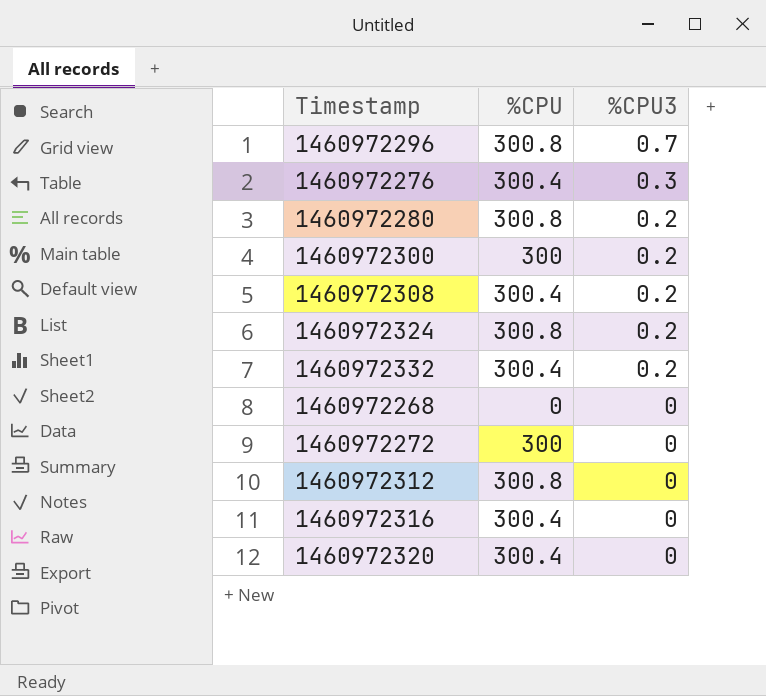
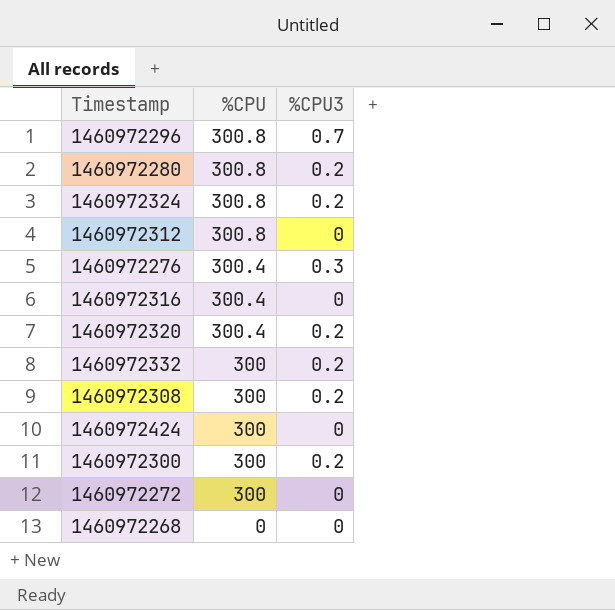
row order: %CPU3 descending -> %CPU descending
1460972320 | %CPU3: 0 -> 0.2
1460972332 | %CPU: 300.4 -> 300
1460972308 | %CPU: 300.4 -> 300
row 1460972424: none -> 300 | 0

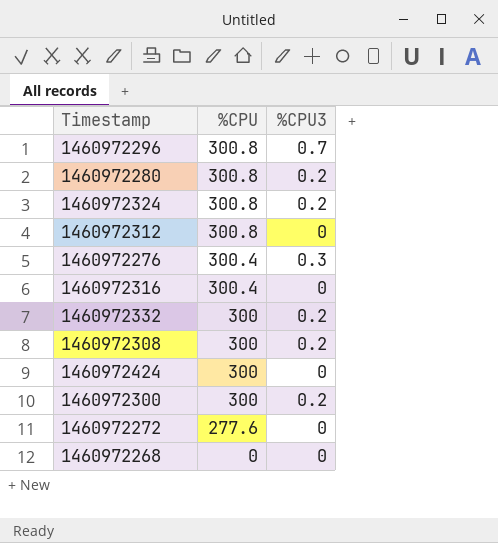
row 1460972320: 300.4 | 0.2 -> none
1460972272 | %CPU: 300 -> 277.6

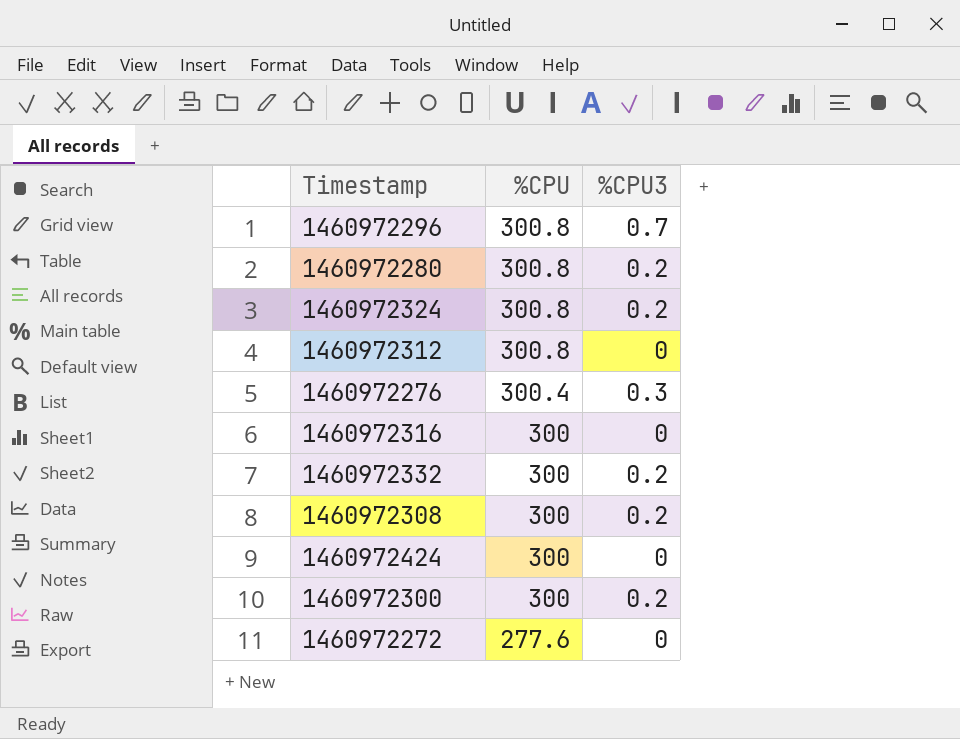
row 1460972268: 0 | 0 -> none
1460972316 | %CPU: 300.4 -> 300

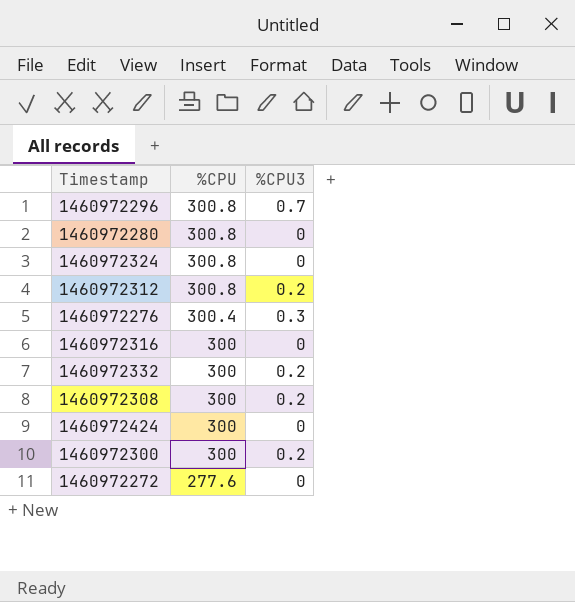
1460972280 | %CPU3: 0.2 -> 0
1460972324 | %CPU3: 0.2 -> 0
1460972312 | %CPU3: 0 -> 0.2

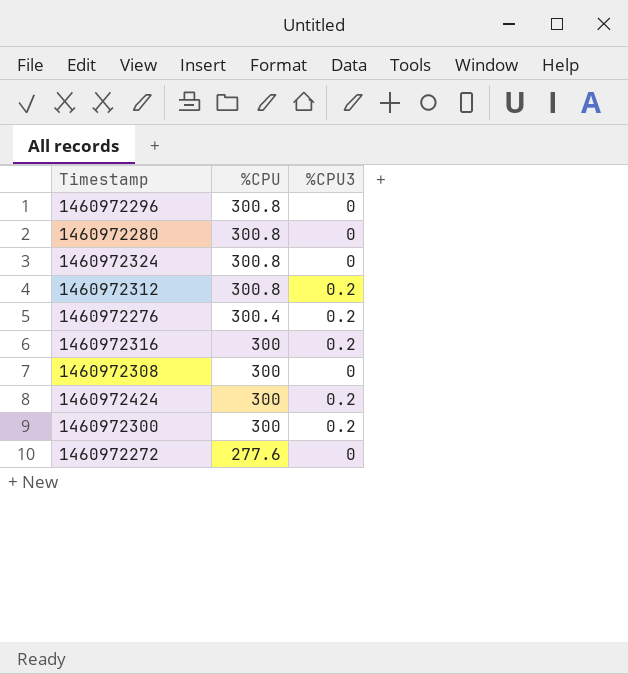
row 1460972332: 300 | 0.2 -> none
1460972296 | %CPU3: 0.7 -> 0
1460972276 | %CPU3: 0.3 -> 0.2
1460972316 | %CPU3: 0 -> 0.2
1460972308 | %CPU3: 0.2 -> 0
1460972424 | %CPU3: 0 -> 0.2

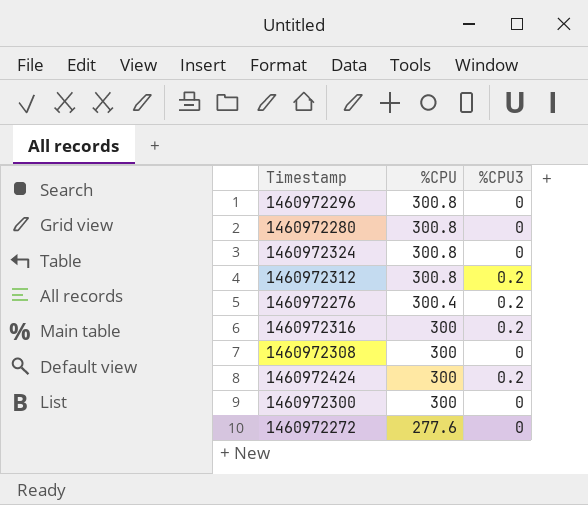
1460972300 | %CPU3: 0.2 -> 0

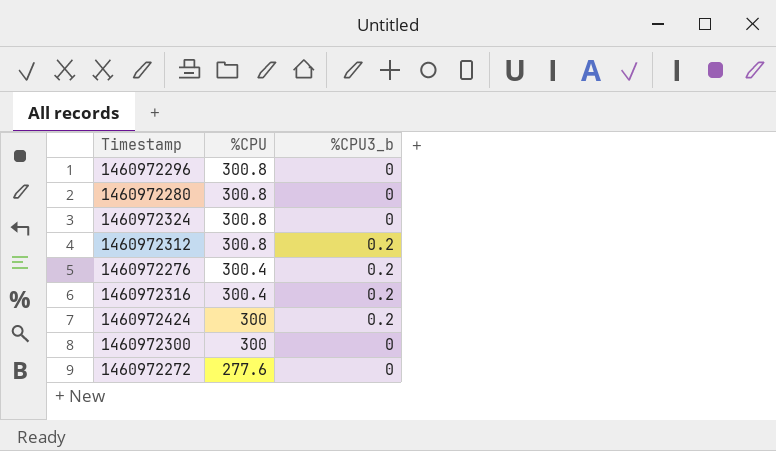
column name: %CPU3 -> %CPU3_b
row 1460972308: 300 | 0 -> none
1460972316 | %CPU: 300 -> 300.4

